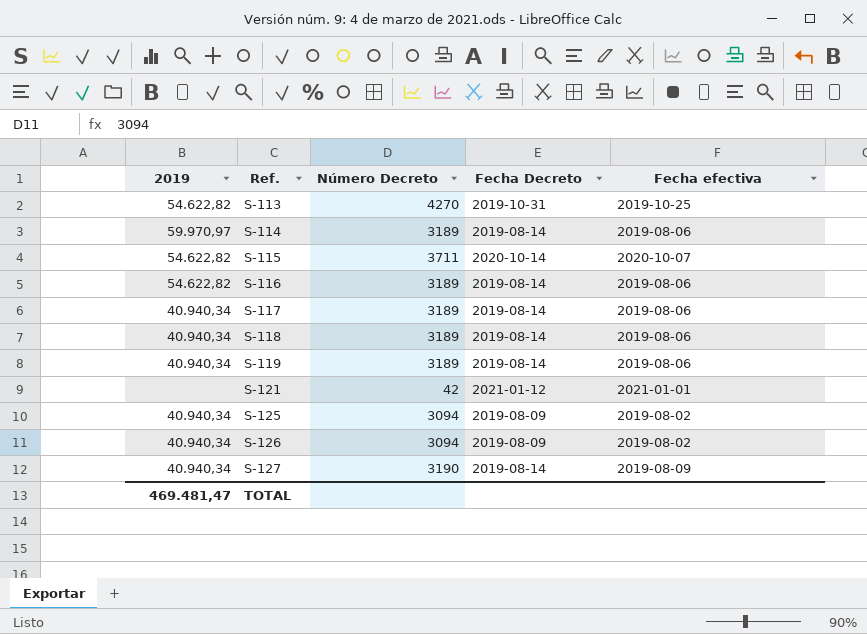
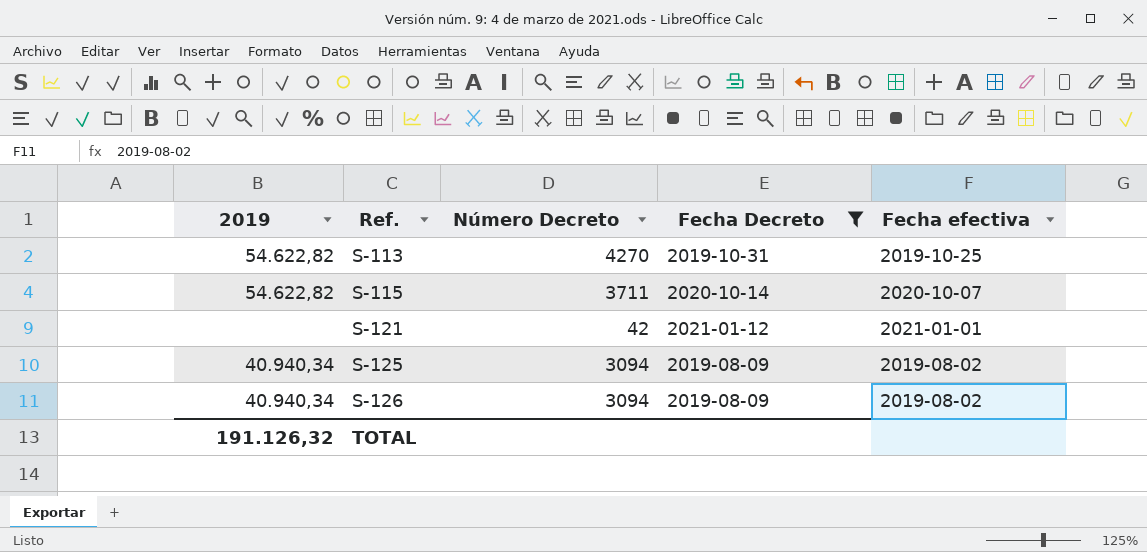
filter: none -> Fecha Decreto != 2019-08-14
TOTAL | 2019: 469.481,47 -> 191.126,32

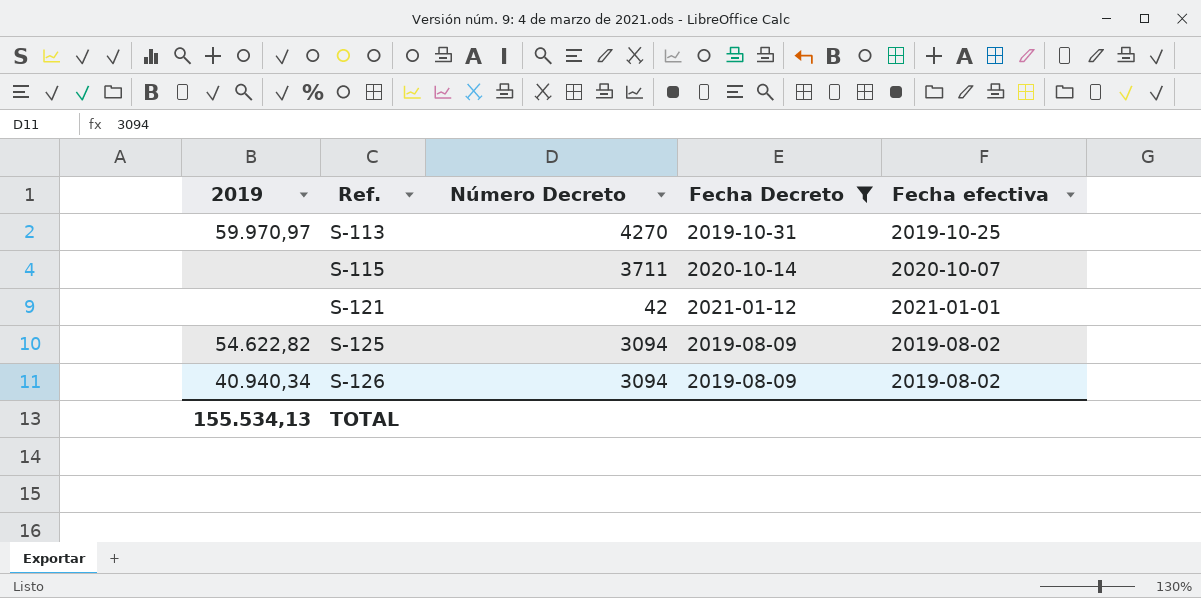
S-113 | 2019: 54.622,82 -> 59.970,97
S-115 | 2019: 54.622,82 -> none
S-125 | 2019: 40.940,34 -> 54.622,82
TOTAL | 2019: 191.126,32 -> 155.534,13

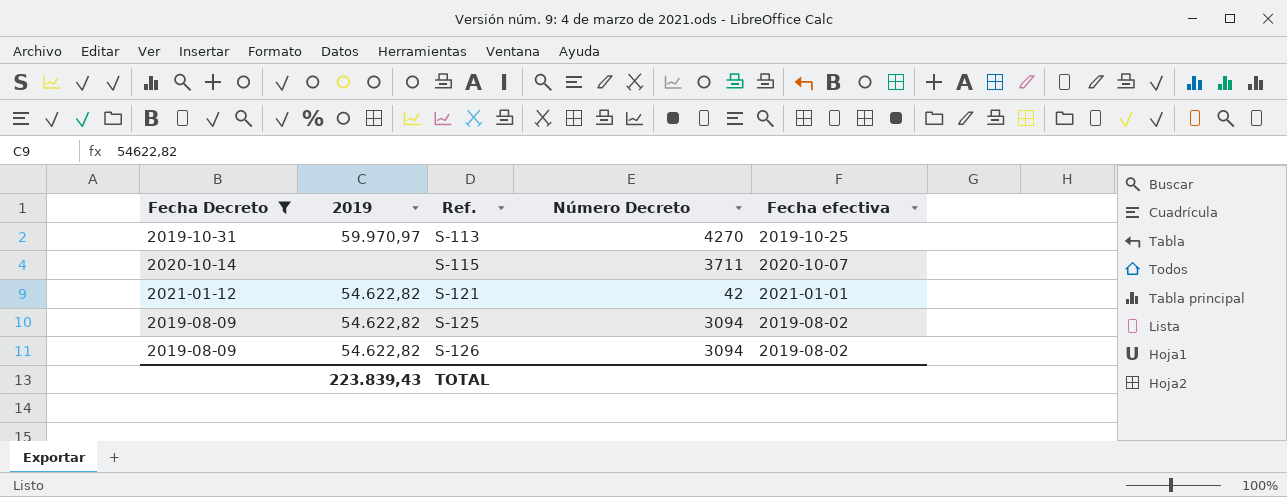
column Fecha Decreto | position: 4 -> 1
S-121 | 2019: none -> 54.622,82
S-126 | 2019: 40.940,34 -> 54.622,82
TOTAL | 2019: 155.534,13 -> 223.839,43

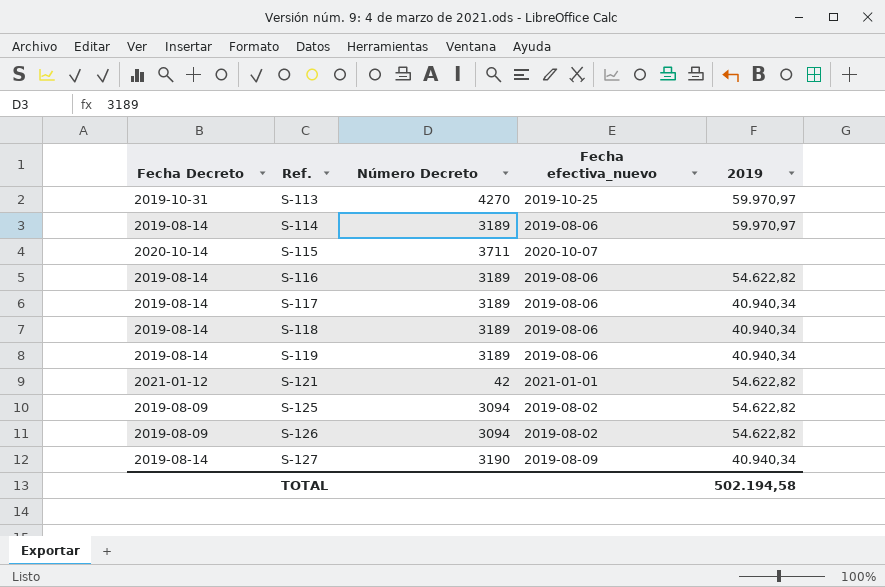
filter: Fecha Decreto != 2019-08-14 -> none
column name: Fecha efectiva -> Fecha efectiva_nuevo
column 2019 | position: 2 -> 5
TOTAL | 2019: 223.839,43 -> 502.194,58

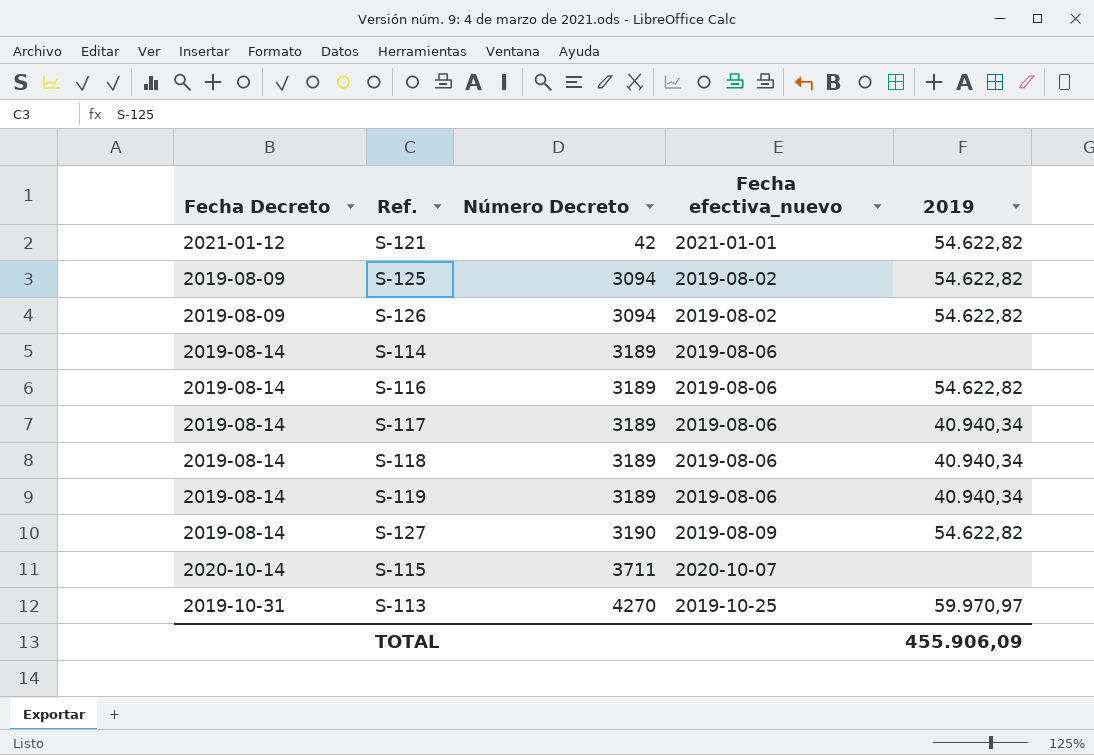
row order: Ref. ascending -> Número Decreto ascending
S-114 | 2019: 59.970,97 -> none
S-127 | 2019: 40.940,34 -> 54.622,82
TOTAL | 2019: 502.194,58 -> 455.906,09

